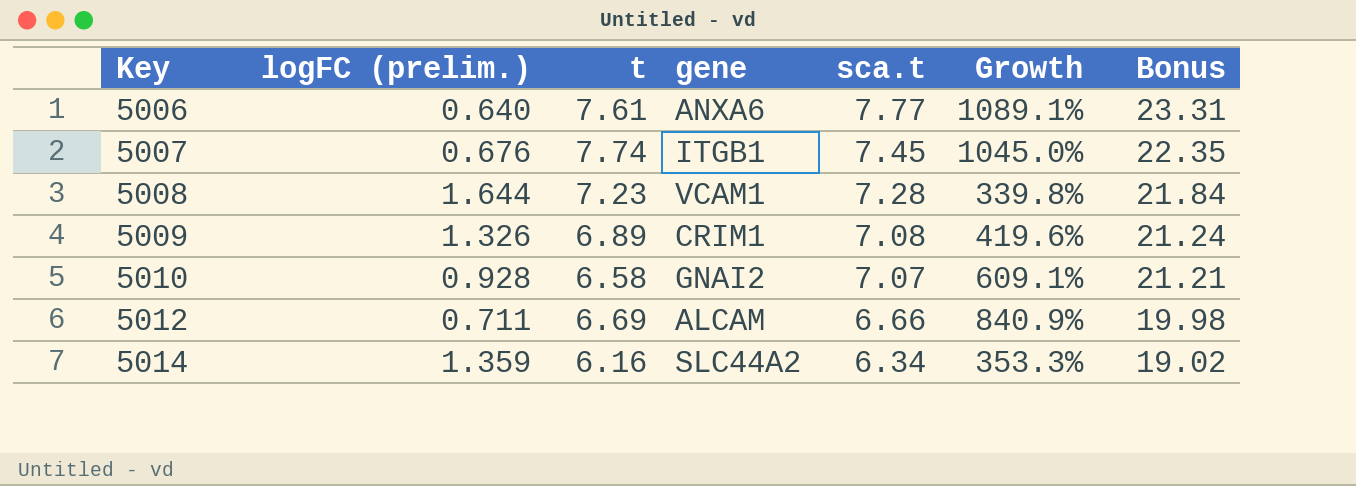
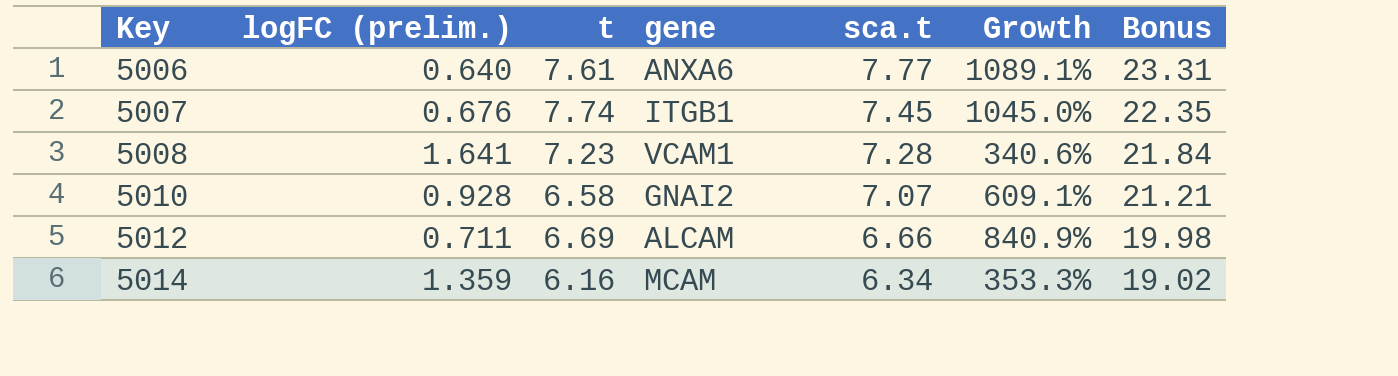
row 5009: 1.326 | 6.89 | CRIM1 | 7.08 | 419.6% | 21.24 -> none
5008 | logFC (prelim.): 1.644 -> 1.641
5008 | Growth: 339.8% -> 340.6%
5014 | gene: SLC44A2 -> MCAM

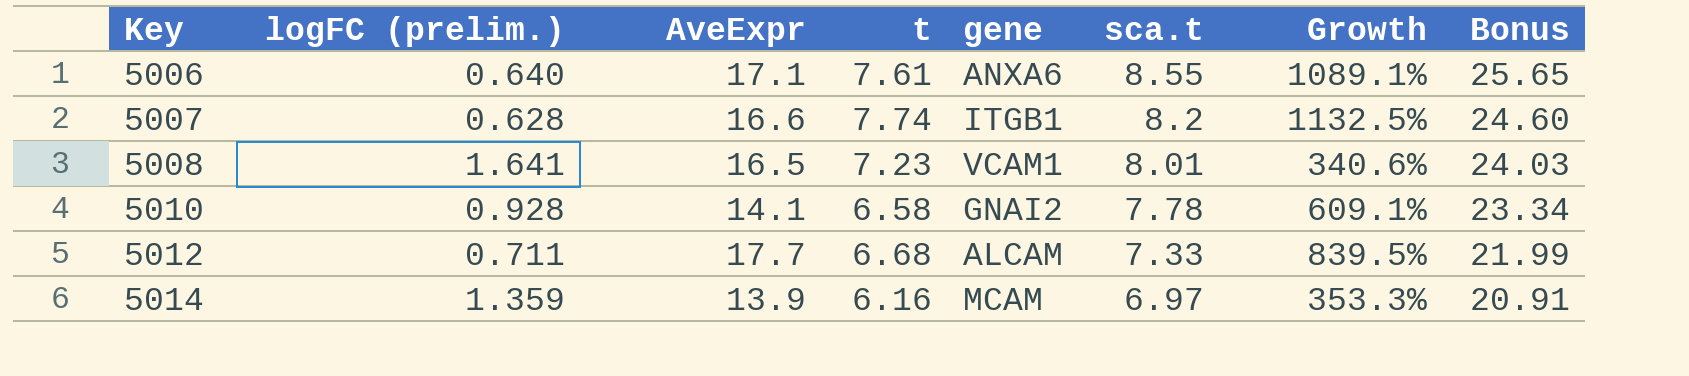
column AveExpr | position: none -> 3
5006 | sca.t: 7.77 -> 8.55
5006 | Bonus: 23.31 -> 25.65
5007 | logFC (prelim.): 0.676 -> 0.628
5007 | sca.t: 7.45 -> 8.2
5007 | Growth: 1045.0% -> 1132.5%
5007 | Bonus: 22.35 -> 24.60
5008 | sca.t: 7.28 -> 8.01
5008 | Bonus: 21.84 -> 24.03
5010 | sca.t: 7.07 -> 7.78
5010 | Bonus: 21.21 -> 23.34
5012 | t: 6.69 -> 6.68
5012 | sca.t: 6.66 -> 7.33
5012 | Growth: 840.9% -> 839.5%
5012 | Bonus: 19.98 -> 21.99
5014 | sca.t: 6.34 -> 6.97
5014 | Bonus: 19.02 -> 20.91

